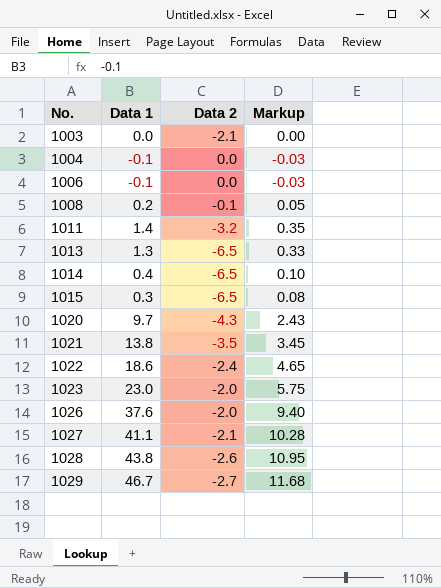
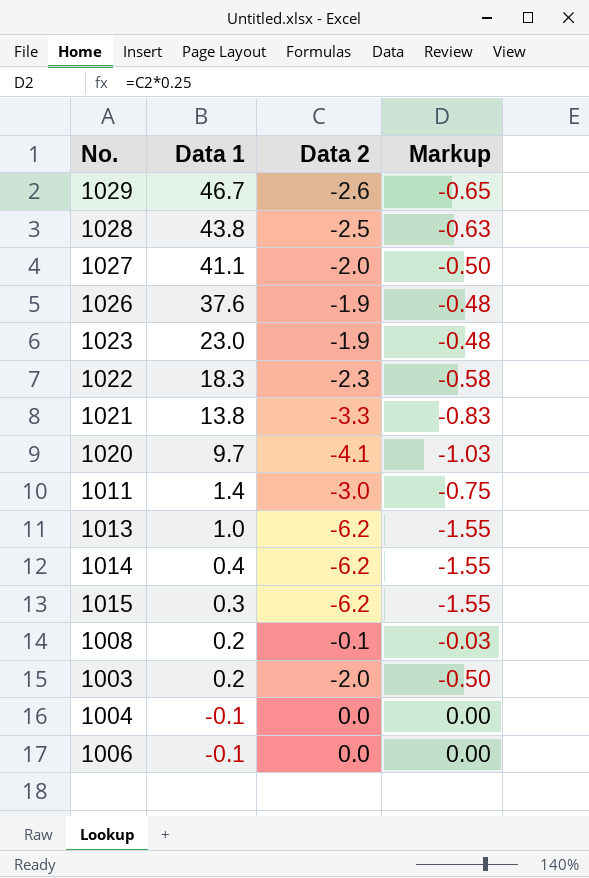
row order: No. ascending -> Data 1 descending
column Markup | formula: [Data 1] * 0.25 -> [Data 2] * 0.25
1029 | Data 2: -2.7 -> -2.6
1028 | Data 2: -2.6 -> -2.5
1027 | Data 2: -2.1 -> -2.0
1026 | Data 2: -2.0 -> -1.9
1023 | Data 2: -2.0 -> -1.9
1022 | Data 1: 18.6 -> 18.3
1022 | Data 2: -2.4 -> -2.3
1021 | Data 2: -3.5 -> -3.3
1020 | Data 2: -4.3 -> -4.1
1011 | Data 2: -3.2 -> -3.0
1013 | Data 1: 1.3 -> 1.0
1013 | Data 2: -6.5 -> -6.2
1014 | Data 2: -6.5 -> -6.2
1015 | Data 2: -6.5 -> -6.2
1003 | Data 1: 0.0 -> 0.2
1003 | Data 2: -2.1 -> -2.0

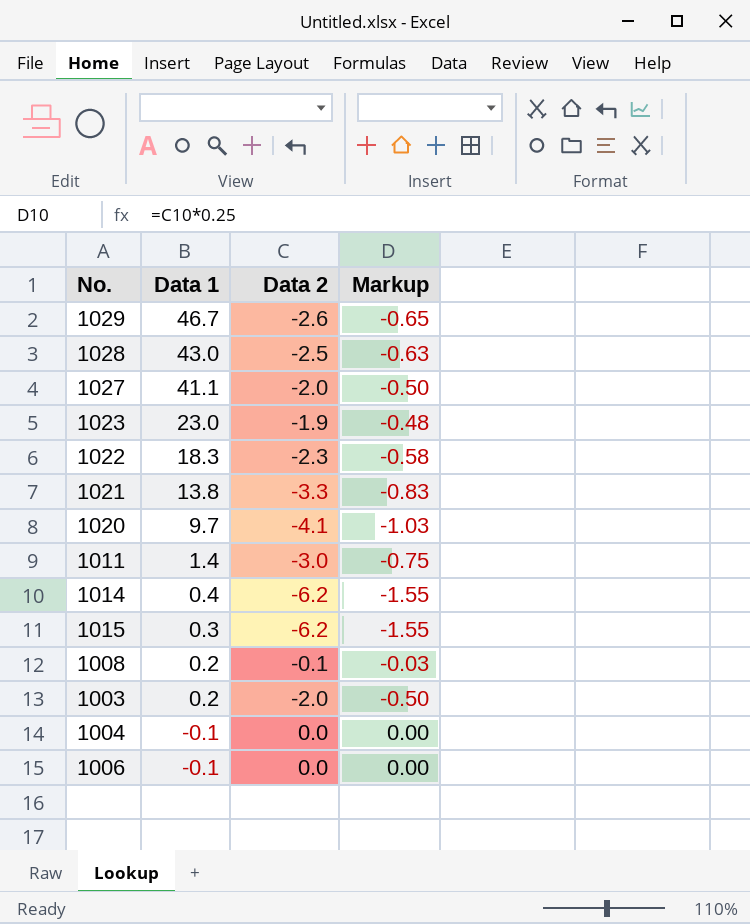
row 1026: 37.6 | -1.9 | -0.48 -> none
row 1013: 1.0 | -6.2 | -1.55 -> none
1028 | Data 1: 43.8 -> 43.0

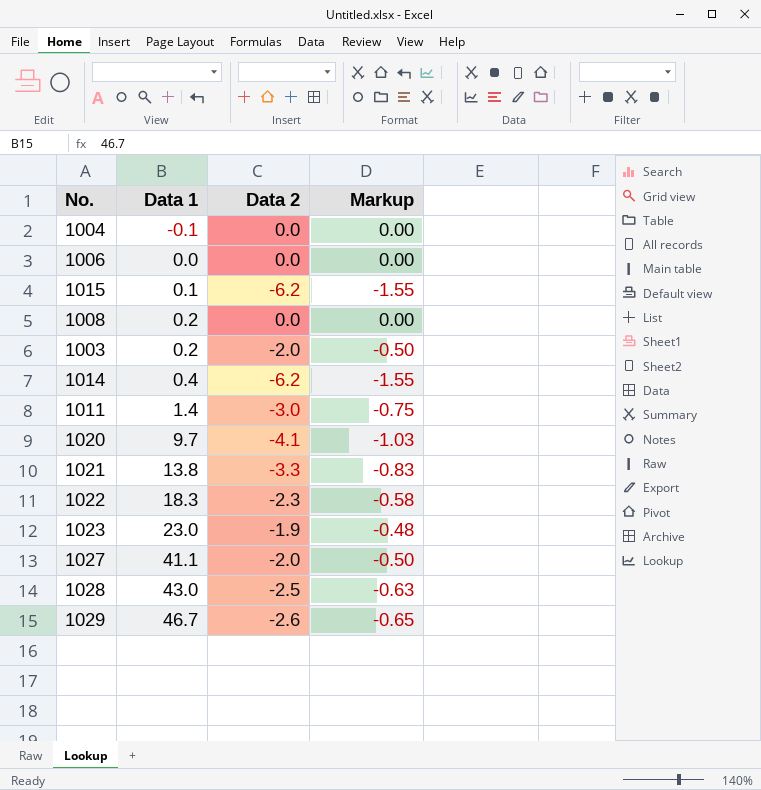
row order: Data 1 descending -> Data 1 ascending
1006 | Data 1: -0.1 -> 0.0
1015 | Data 1: 0.3 -> 0.1
1008 | Data 2: -0.1 -> 0.0
1008 | Markup: -0.03 -> 0.00

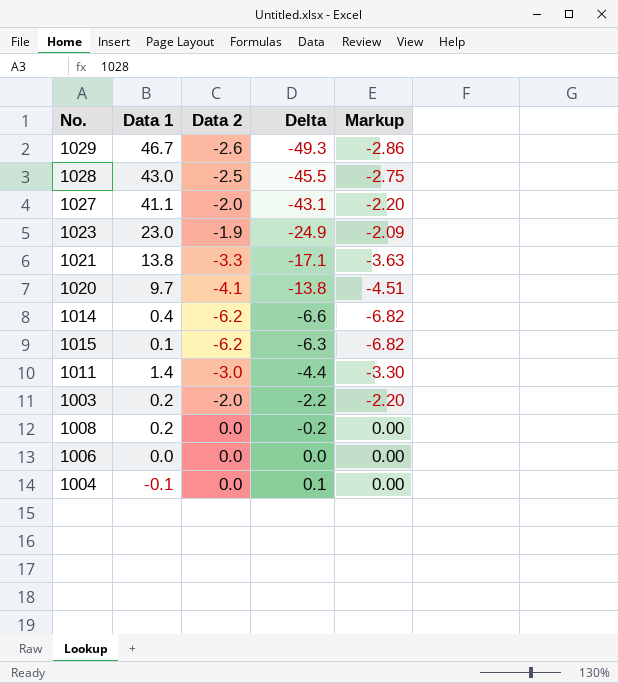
row order: Data 1 ascending -> Delta ascending
column Delta | formula: none -> [Data 2] - [Data 1]
column Markup | formula: [Data 2] * 0.25 -> [Data 2] * 1.1
row 1022: 18.3 | -2.3 | -0.58 -> none

